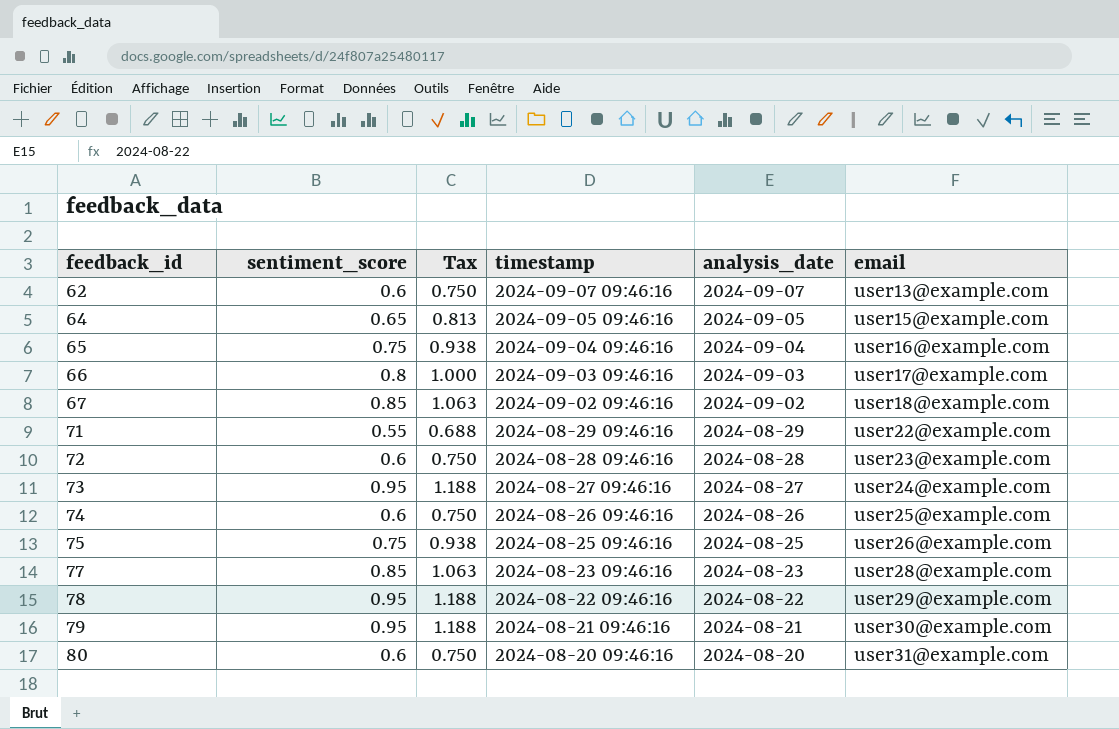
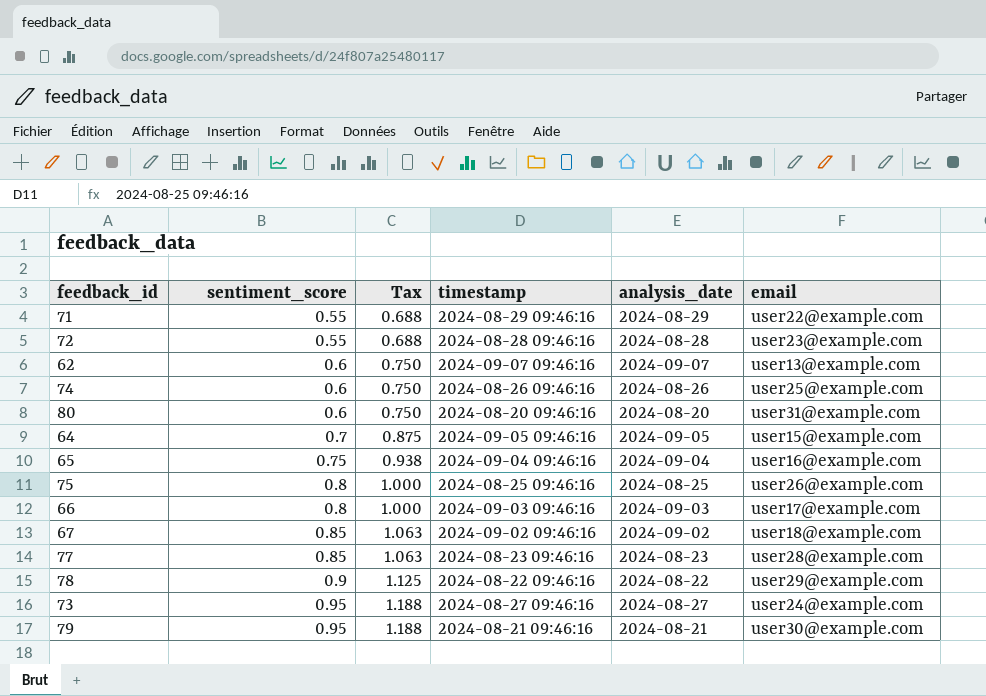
row order: feedback_id ascending -> sentiment_score ascending
72 | sentiment_score: 0.6 -> 0.55
72 | Tax: 0.750 -> 0.688
64 | sentiment_score: 0.65 -> 0.7
64 | Tax: 0.813 -> 0.875
75 | sentiment_score: 0.75 -> 0.8
75 | Tax: 0.938 -> 1.000
78 | sentiment_score: 0.95 -> 0.9
78 | Tax: 1.188 -> 1.125

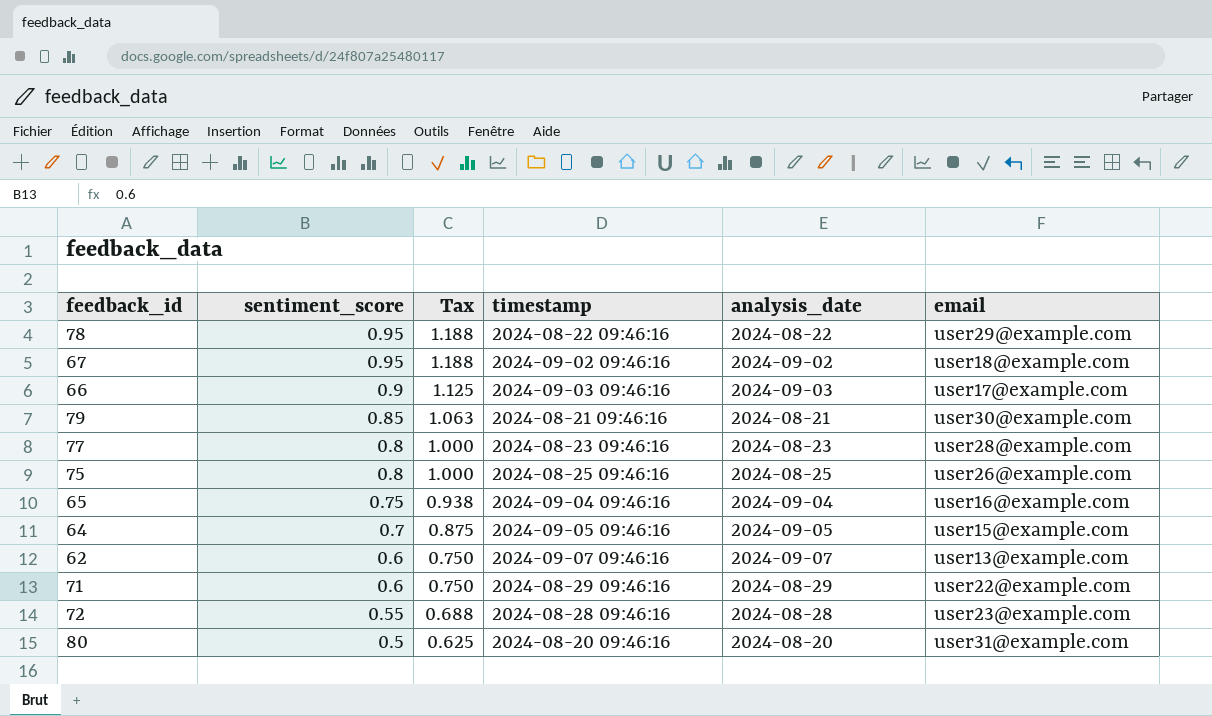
row order: sentiment_score ascending -> sentiment_score descending
row 74: 0.6 | 0.750 | 2024-08-26 09:46:16 | 2024-08-26 | user25@example.com -> none
row 73: 0.95 | 1.188 | 2024-08-27 09:46:16 | 2024-08-27 | user24@example.com -> none
78 | sentiment_score: 0.9 -> 0.95
78 | Tax: 1.125 -> 1.188
67 | sentiment_score: 0.85 -> 0.95
67 | Tax: 1.063 -> 1.188
66 | sentiment_score: 0.8 -> 0.9
66 | Tax: 1.000 -> 1.125
79 | sentiment_score: 0.95 -> 0.85
79 | Tax: 1.188 -> 1.063
77 | sentiment_score: 0.85 -> 0.8
77 | Tax: 1.063 -> 1.000
71 | sentiment_score: 0.55 -> 0.6
71 | Tax: 0.688 -> 0.750
80 | sentiment_score: 0.6 -> 0.5
80 | Tax: 0.750 -> 0.625

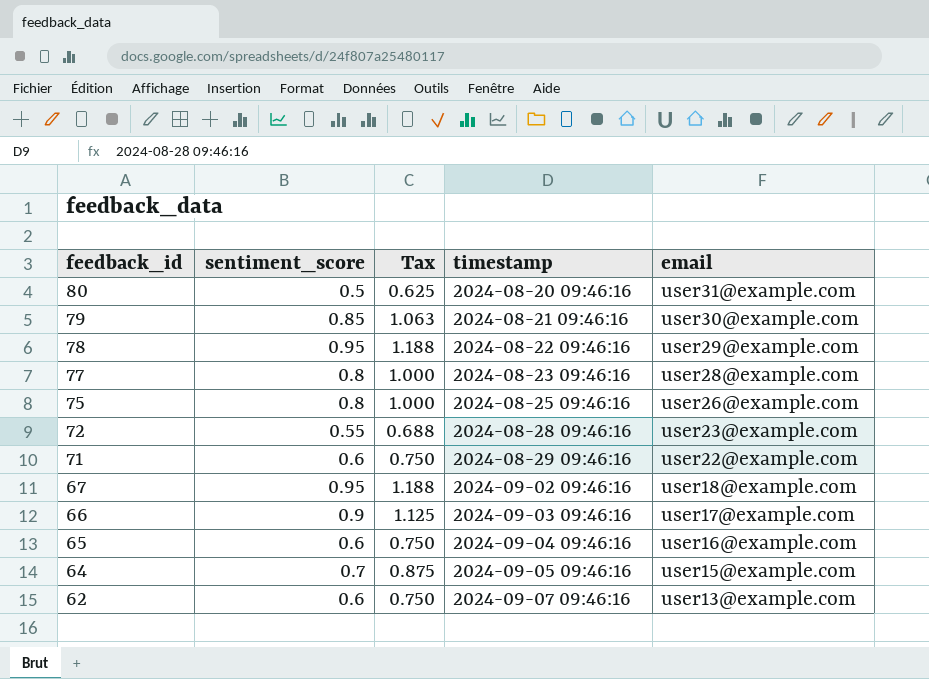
row order: sentiment_score descending -> feedback_id descending
column analysis_date | position: 5 -> none
65 | sentiment_score: 0.75 -> 0.6
65 | Tax: 0.938 -> 0.750

